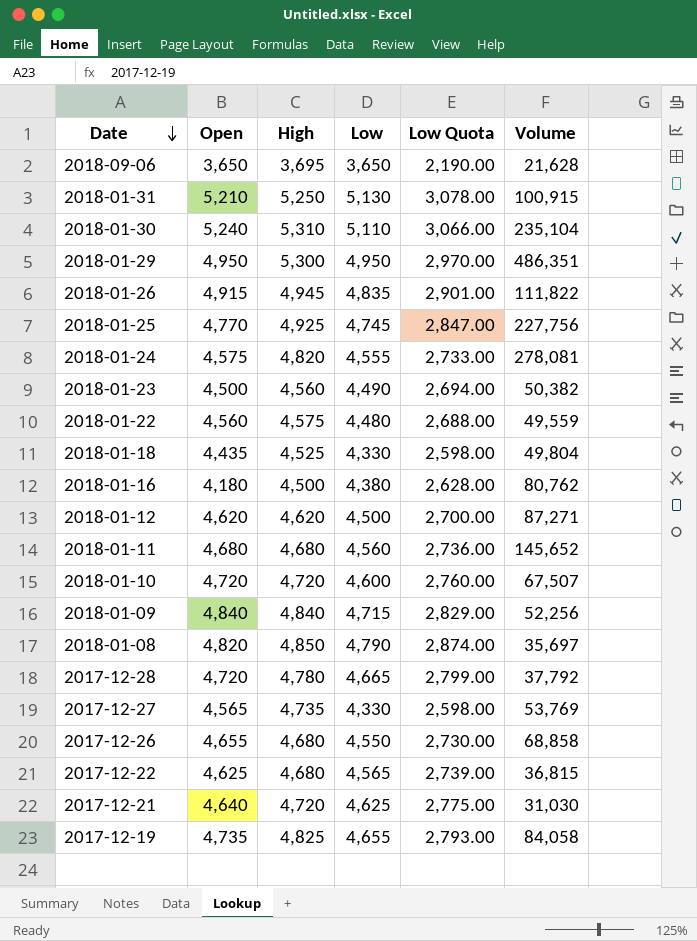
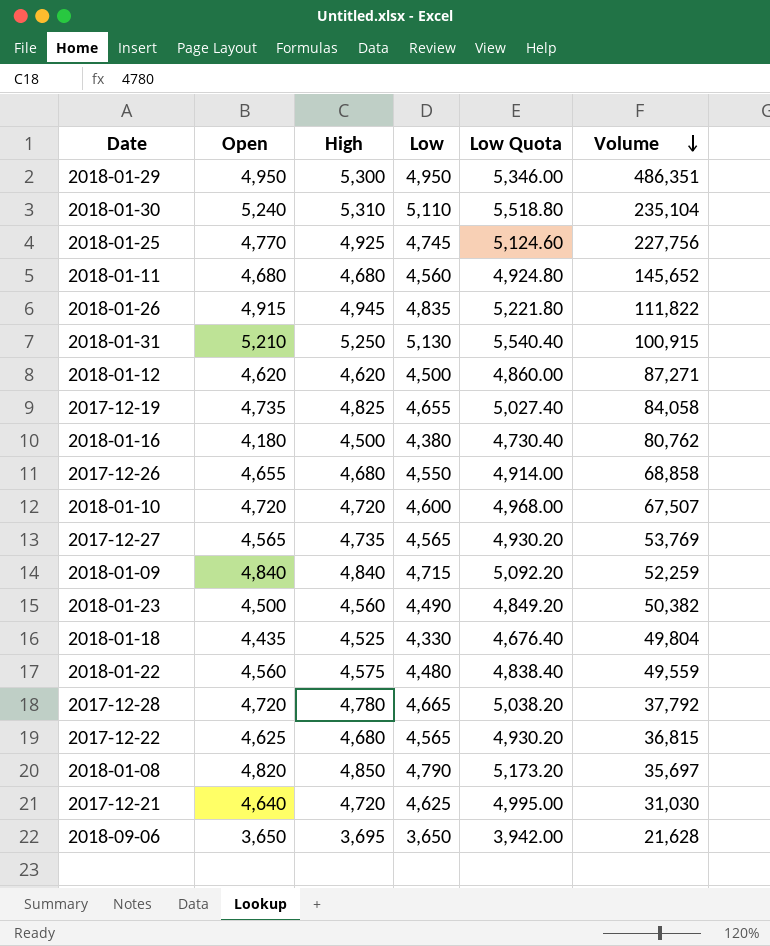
row order: Date descending -> Volume descending
column Low Quota | formula: [Low] * 0.6 -> [Low] * 1.08
row 2018-01-24: 4,575 | 4,820 | 4,555 | 2,733.00 | 278,081 -> none
2017-12-27 | Low: 4,330 -> 4,565
2018-01-09 | Volume: 52,256 -> 52,259

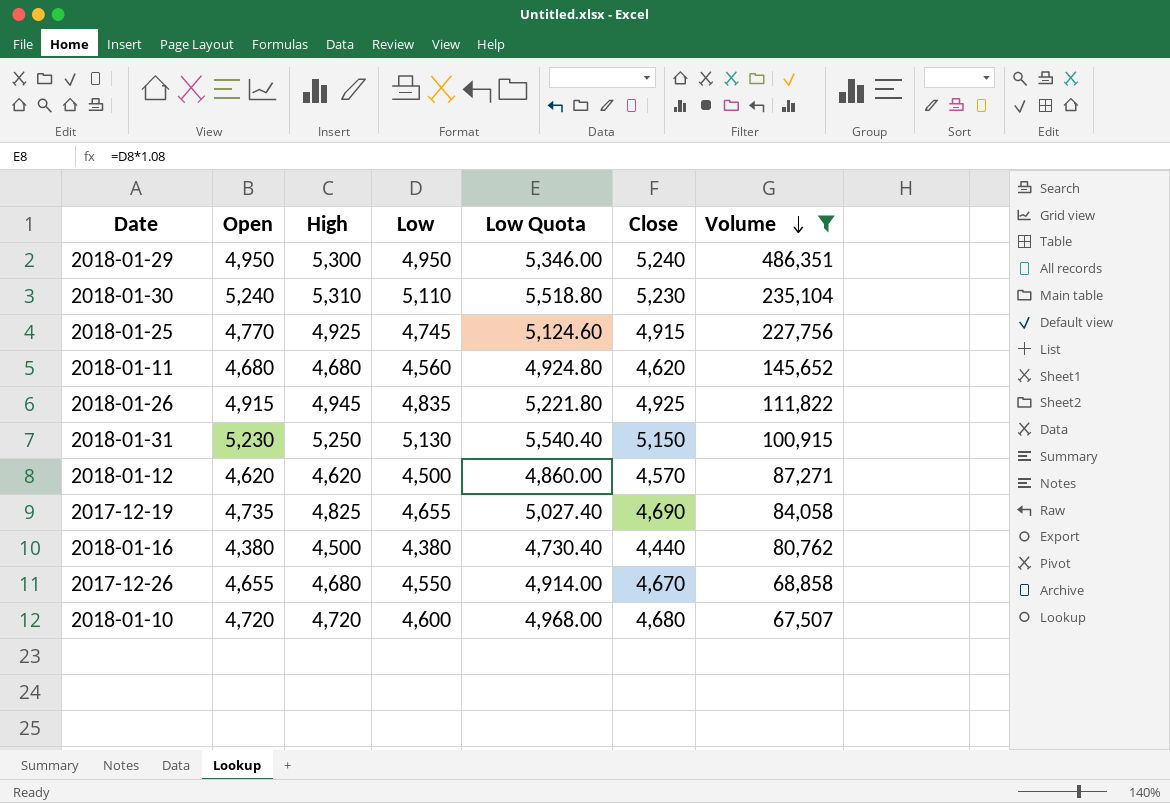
filter: none -> Volume >= 67,507
column Close | position: none -> 6
2018-01-31 | Open: 5,210 -> 5,230
2018-01-16 | Open: 4,180 -> 4,380

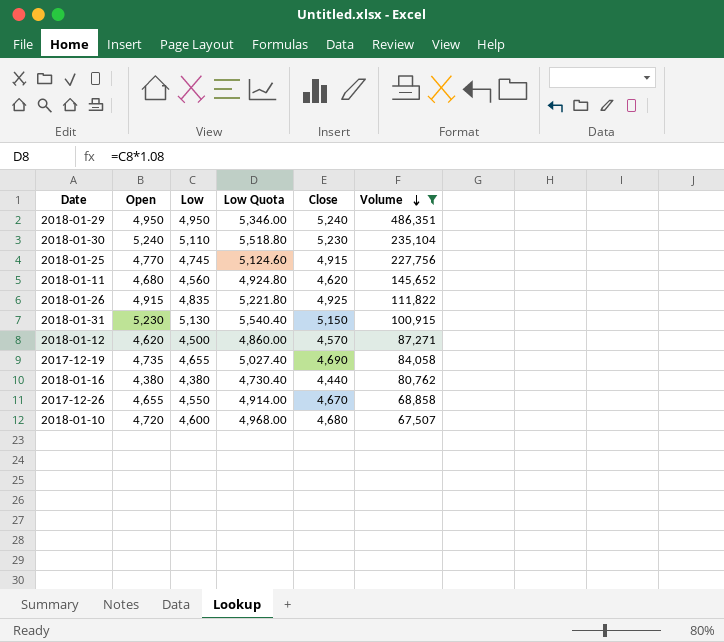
column High | position: 3 -> none

